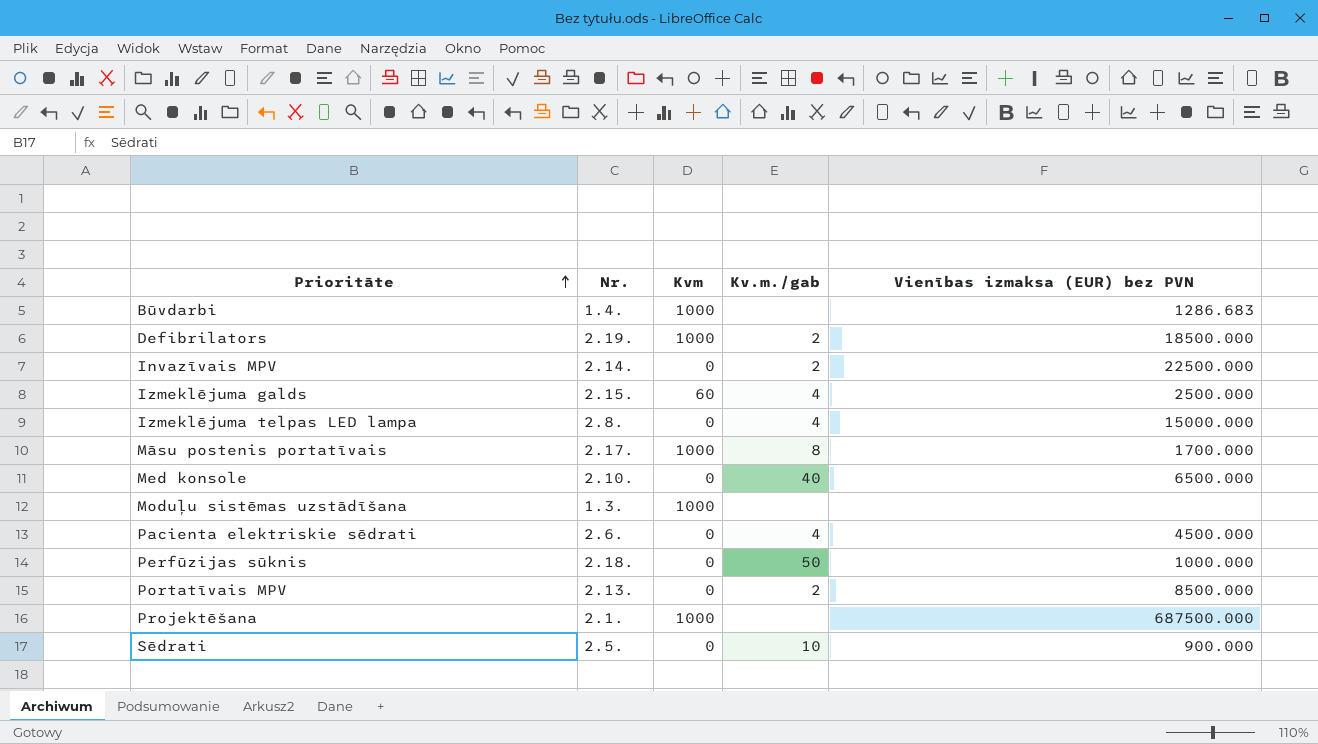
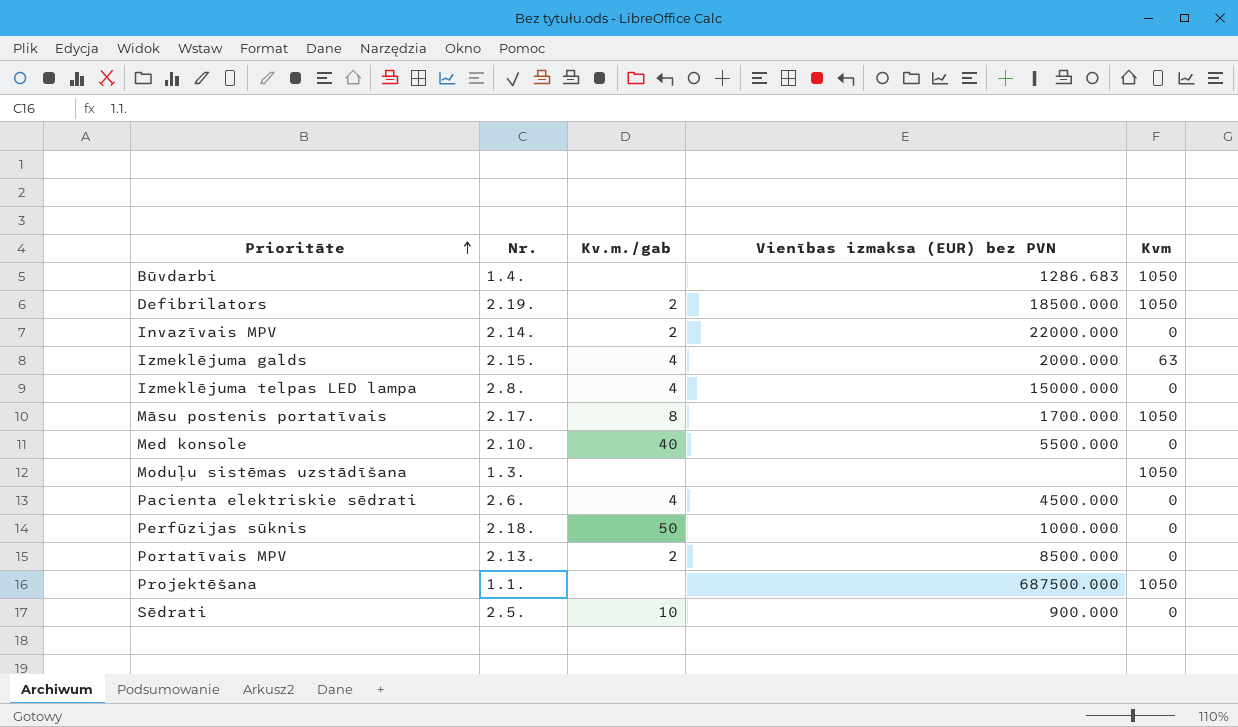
column Kvm | position: 3 -> 5
Būvdarbi | Kvm: 1000 -> 1050
Defibrilators | Kvm: 1000 -> 1050
Invazīvais MPV | Vienības izmaksa (EUR) bez PVN: 22500.000 -> 22000.000
Izmeklējuma galds | Vienības izmaksa (EUR) bez PVN: 2500.000 -> 2000.000
Izmeklējuma galds | Kvm: 60 -> 63
Māsu postenis portatīvais | Kvm: 1000 -> 1050
Med konsole | Vienības izmaksa (EUR) bez PVN: 6500.000 -> 5500.000
Moduļu sistēmas uzstādīšana | Kvm: 1000 -> 1050
Projektēšana | Nr.: 2.1. -> 1.1.
Projektēšana | Kvm: 1000 -> 1050

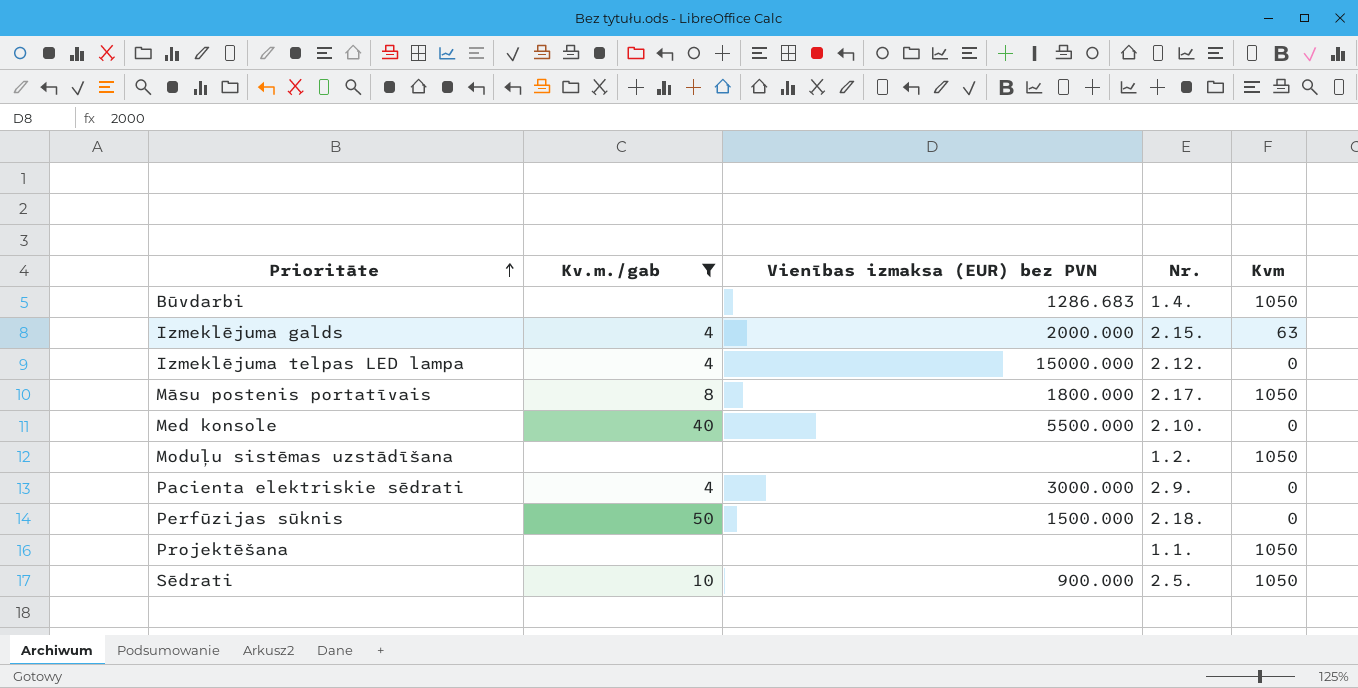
filter: none -> Kv.m./gab != 2
column Nr. | position: 2 -> 4
Izmeklējuma telpas LED lampa | Nr.: 2.8. -> 2.12.
Māsu postenis portatīvais | Vienības izmaksa (EUR) bez PVN: 1700.000 -> 1800.000
Moduļu sistēmas uzstādīšana | Nr.: 1.3. -> 1.2.
Pacienta elektriskie sēdrati | Vienības izmaksa (EUR) bez PVN: 4500.000 -> 3000.000
Pacienta elektriskie sēdrati | Nr.: 2.6. -> 2.9.
Perfūzijas sūknis | Vienības izmaksa (EUR) bez PVN: 1000.000 -> 1500.000
Projektēšana | Vienības izmaksa (EUR) bez PVN: 687500.000 -> none
Sēdrati | Kvm: 0 -> 1050

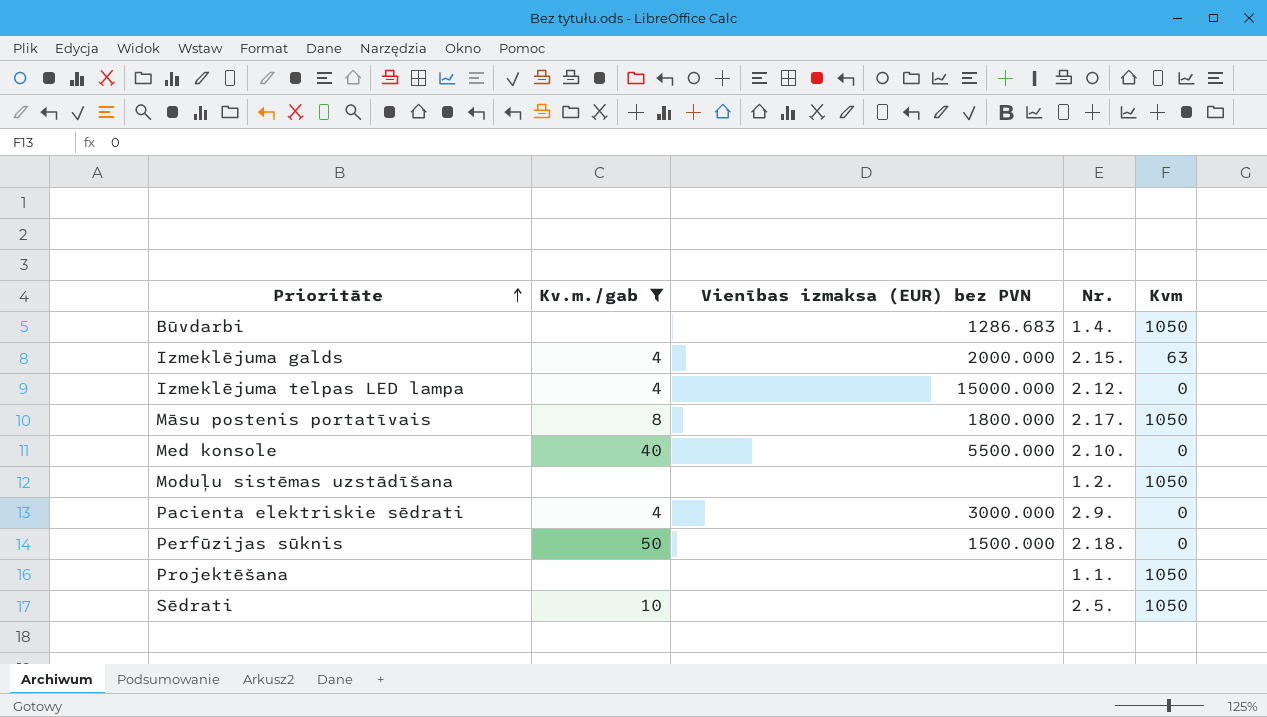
Sēdrati | Vienības izmaksa (EUR) bez PVN: 900.000 -> none

